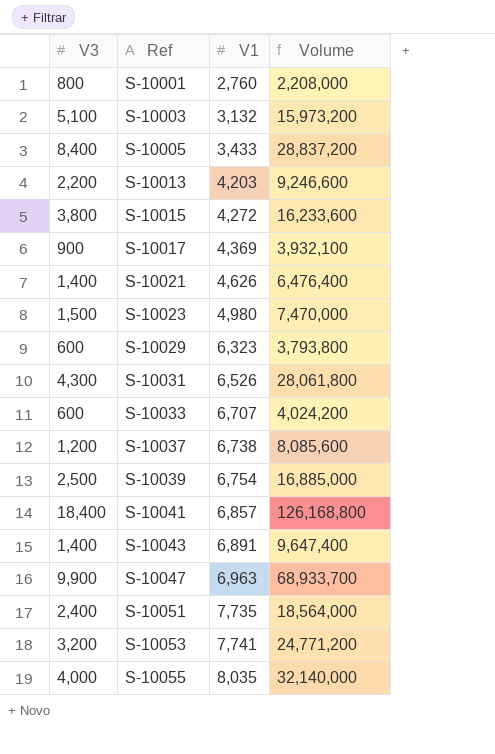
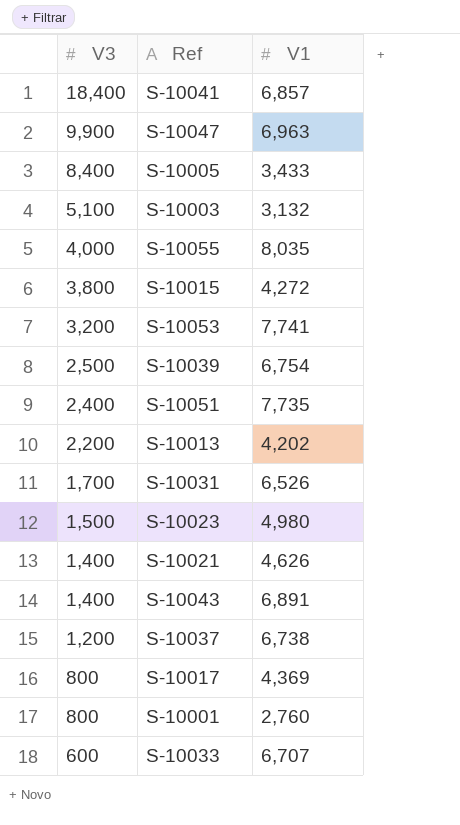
row order: Ref ascending -> V3 descending
column Volume | formula: [V3] * [V1] -> none
row S-10029: 600 | 6,323 | 3,793,800 -> none
S-10013 | V1: 4,203 -> 4,202
S-10031 | V3: 4,300 -> 1,700
S-10017 | V3: 900 -> 800

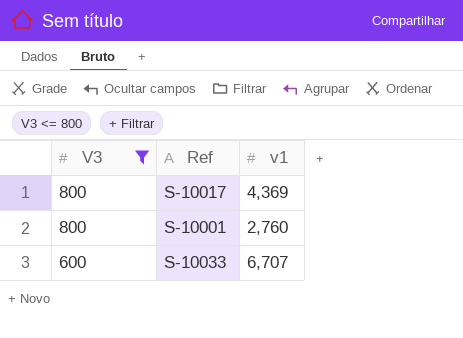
filter: none -> V3 <= 800
column name: V1 -> v1

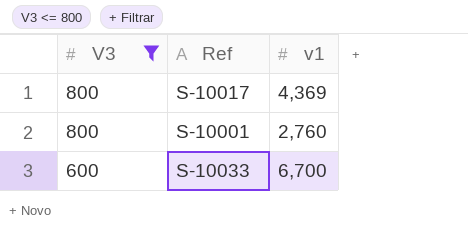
S-10033 | v1: 6,707 -> 6,700

